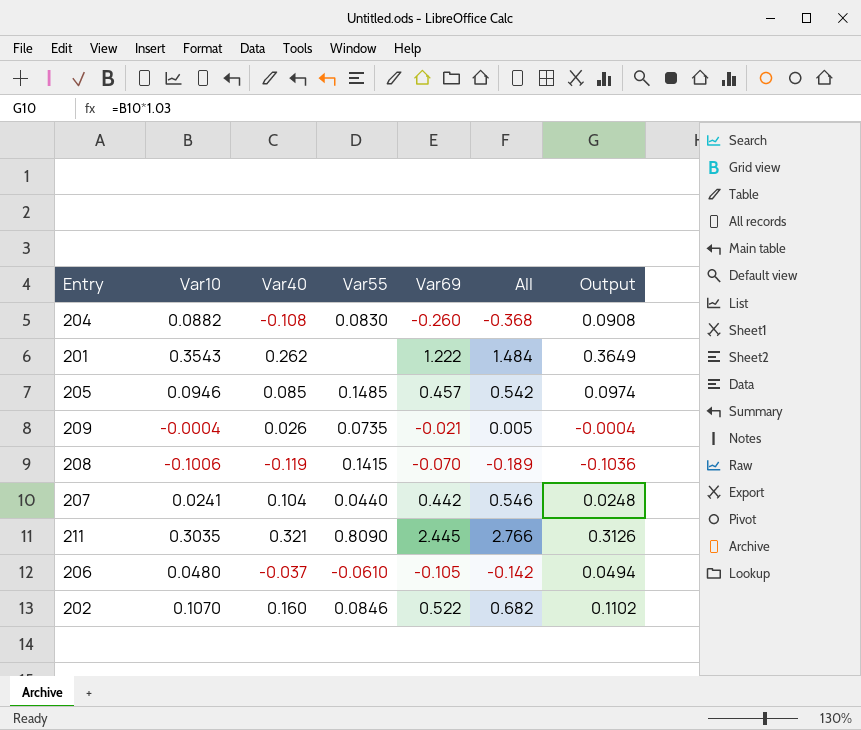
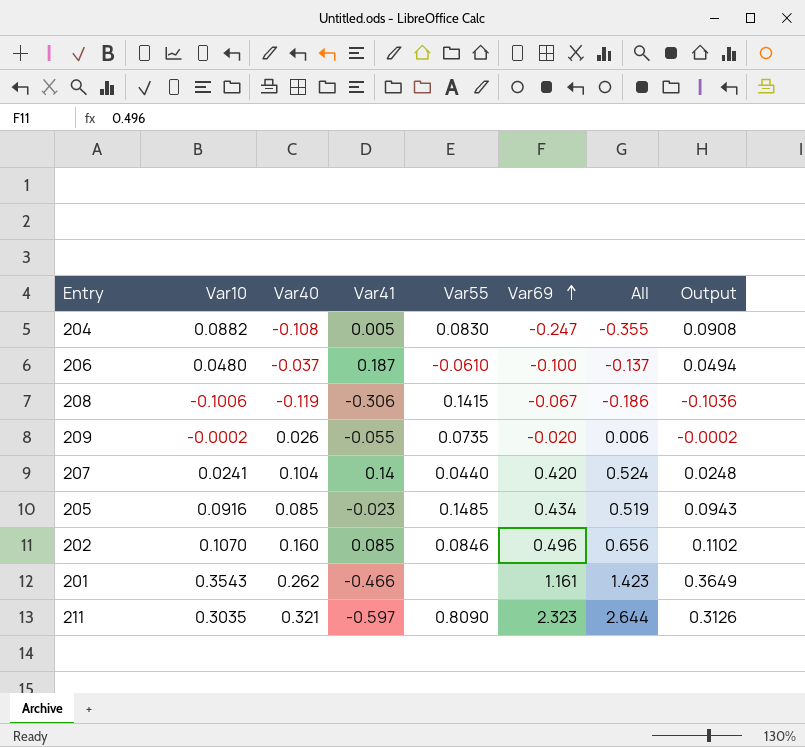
row order: none -> Var69 ascending
column Var41 | position: none -> 4
204 | Var69: -0.260 -> -0.247
204 | All: -0.368 -> -0.355
206 | Var69: -0.105 -> -0.100
206 | All: -0.142 -> -0.137
208 | Var69: -0.070 -> -0.067
208 | All: -0.189 -> -0.186
209 | Var10: -0.0004 -> -0.0002
209 | Var69: -0.021 -> -0.020
209 | All: 0.005 -> 0.006
209 | Output: -0.0004 -> -0.0002
207 | Var69: 0.442 -> 0.420
207 | All: 0.546 -> 0.524
205 | Var10: 0.0946 -> 0.0916
205 | Var69: 0.457 -> 0.434
205 | All: 0.542 -> 0.519
205 | Output: 0.0974 -> 0.0943
202 | Var69: 0.522 -> 0.496
202 | All: 0.682 -> 0.656
201 | Var69: 1.222 -> 1.161
201 | All: 1.484 -> 1.423
211 | Var69: 2.445 -> 2.323
211 | All: 2.766 -> 2.644

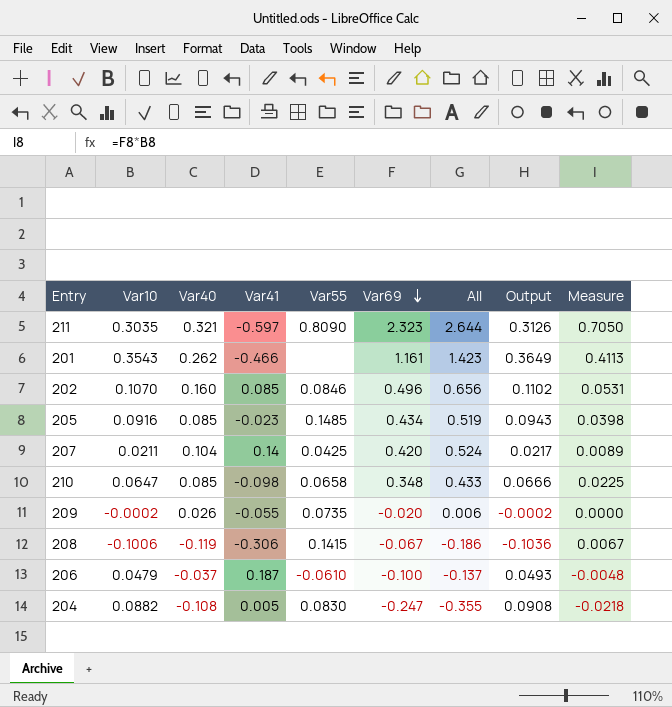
row order: Var69 ascending -> Var69 descending
column Measure | formula: none -> [Var10] * [Var69]
207 | Var10: 0.0241 -> 0.0211
207 | Var55: 0.0440 -> 0.0425
207 | Output: 0.0248 -> 0.0217
row 210: none -> 0.0647 | 0.085 | -0.098 | 0.0658 | 0.348 | 0.433 | 0.0666 | 0.0225
206 | Var10: 0.0480 -> 0.0479
206 | Output: 0.0494 -> 0.0493

